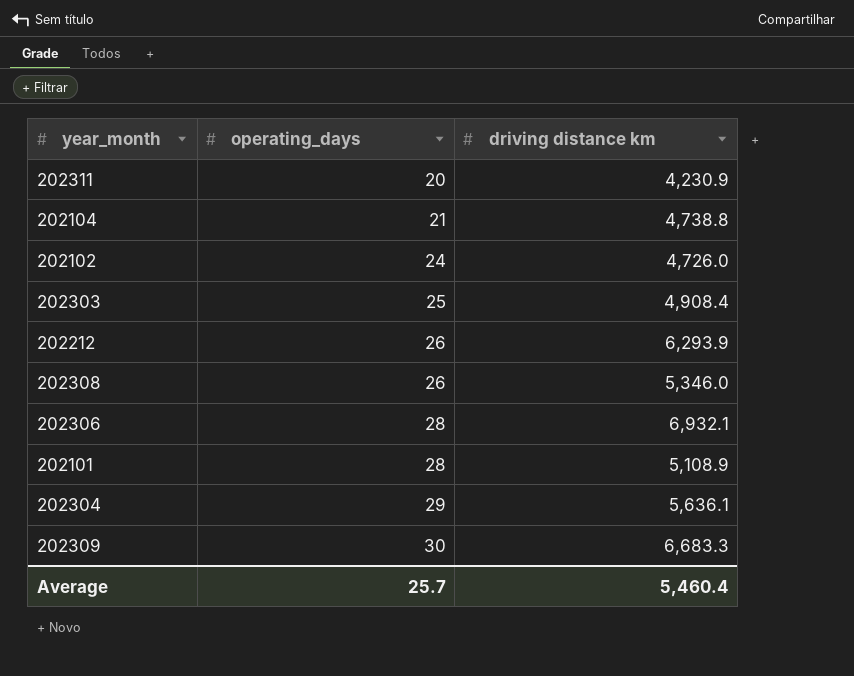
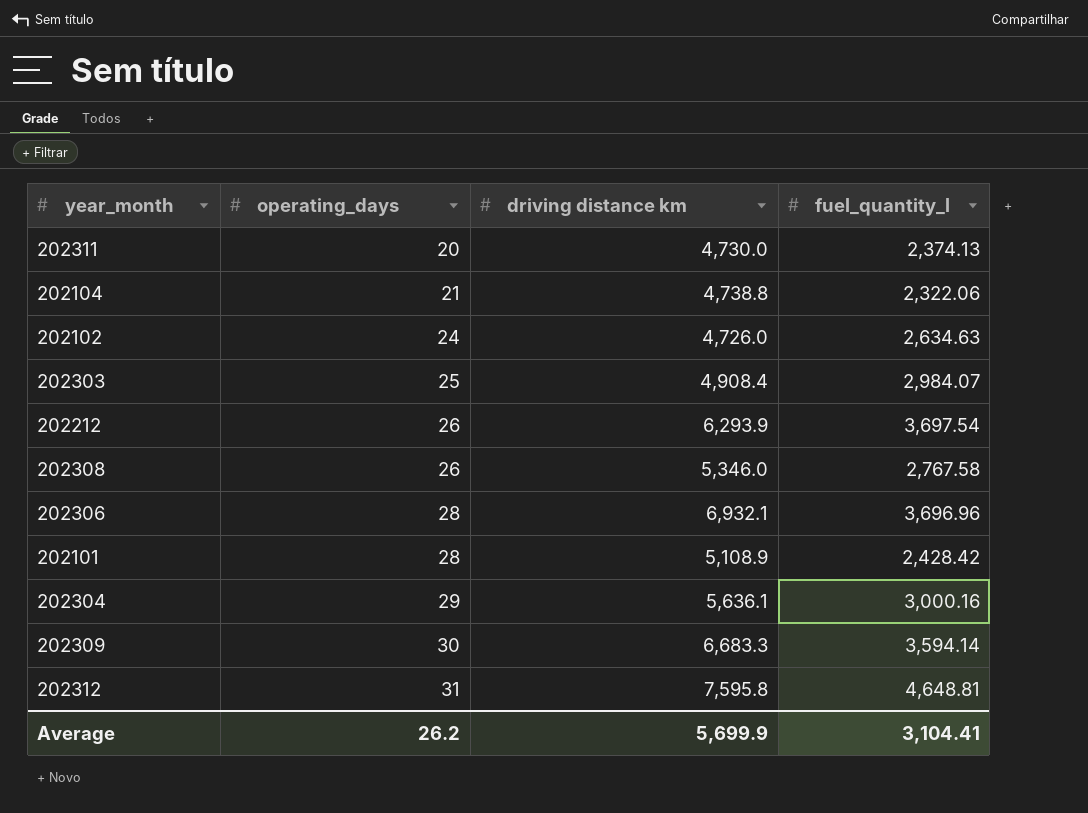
column fuel_quantity_l | position: none -> 4
202311 | driving distance km: 4,230.9 -> 4,730.0
row 202312: none -> 31 | 7,595.8 | 4,648.81
Average | operating_days: 25.7 -> 26.2
Average | driving distance km: 5,460.4 -> 5,699.9

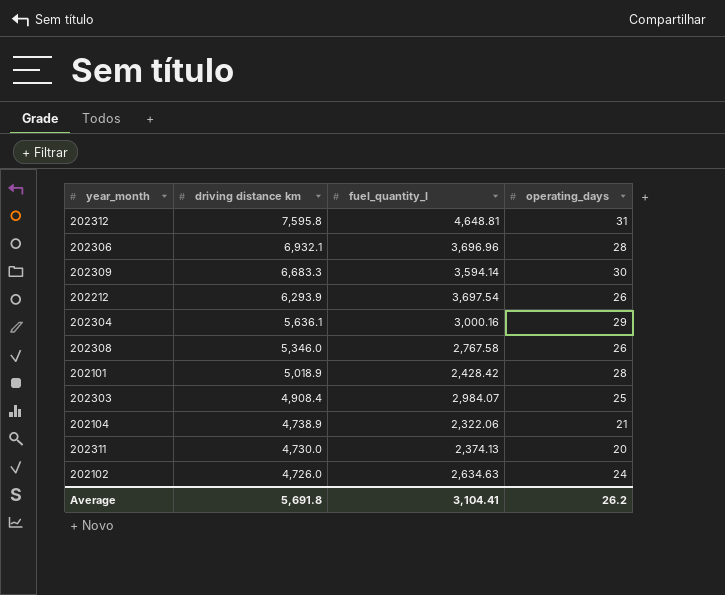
row order: operating_days ascending -> driving distance km descending
column operating_days | position: 2 -> 4
202101 | driving distance km: 5,108.9 -> 5,018.9
202104 | driving distance km: 4,738.8 -> 4,738.9
Average | driving distance km: 5,699.9 -> 5,691.8

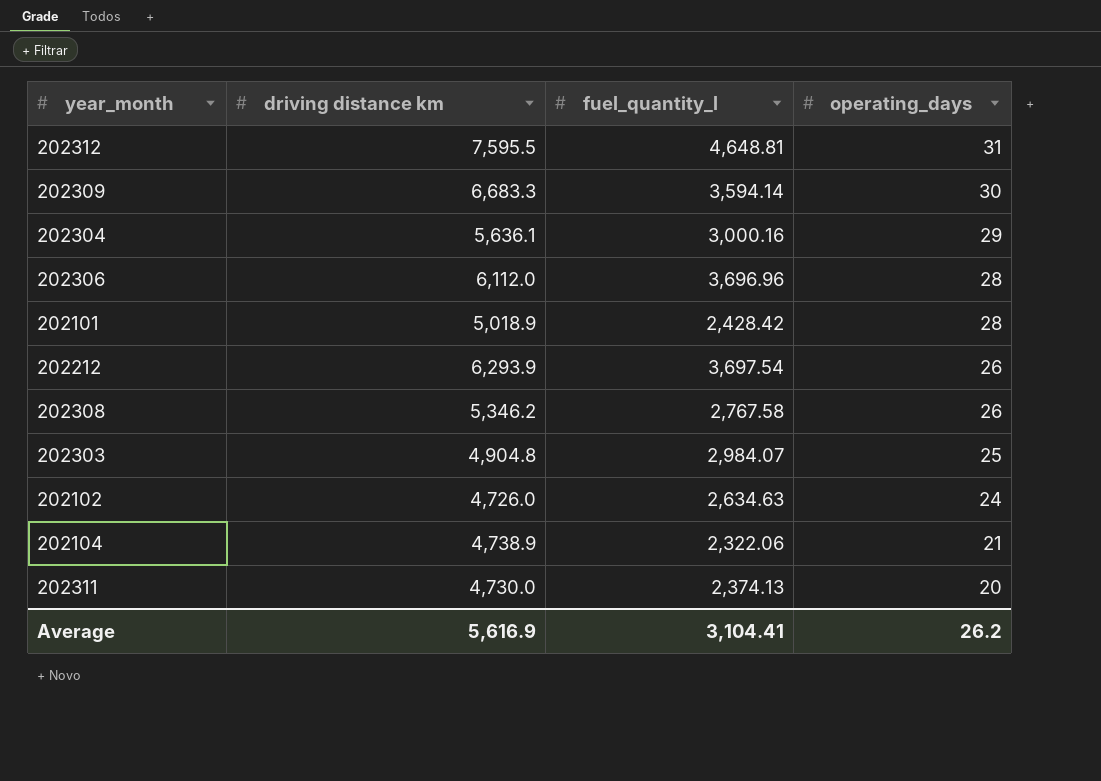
row order: driving distance km descending -> operating_days descending
202312 | driving distance km: 7,595.8 -> 7,595.5
202306 | driving distance km: 6,932.1 -> 6,112.0
202308 | driving distance km: 5,346.0 -> 5,346.2
202303 | driving distance km: 4,908.4 -> 4,904.8
Average | driving distance km: 5,691.8 -> 5,616.9

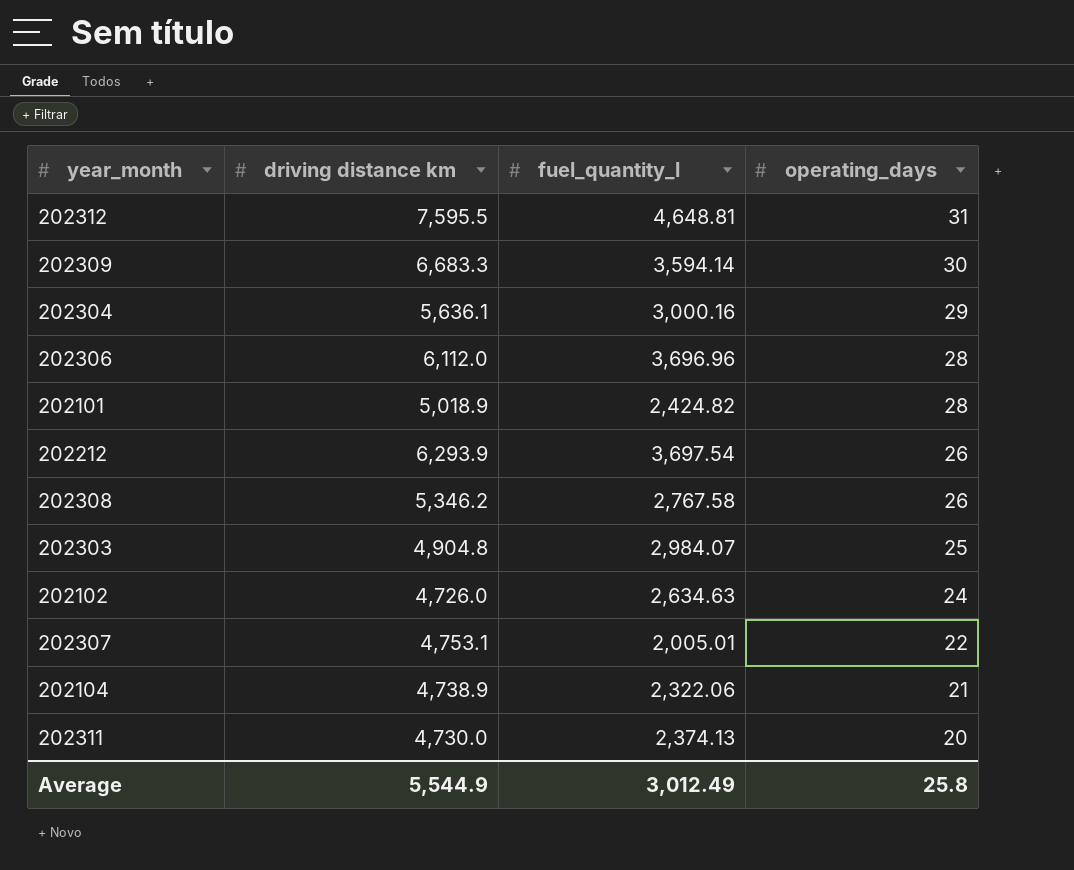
202101 | fuel_quantity_l: 2,428.42 -> 2,424.82
row 202307: none -> 4,753.1 | 2,005.01 | 22
Average | driving distance km: 5,616.9 -> 5,544.9
Average | fuel_quantity_l: 3,104.41 -> 3,012.49
Average | operating_days: 26.2 -> 25.8

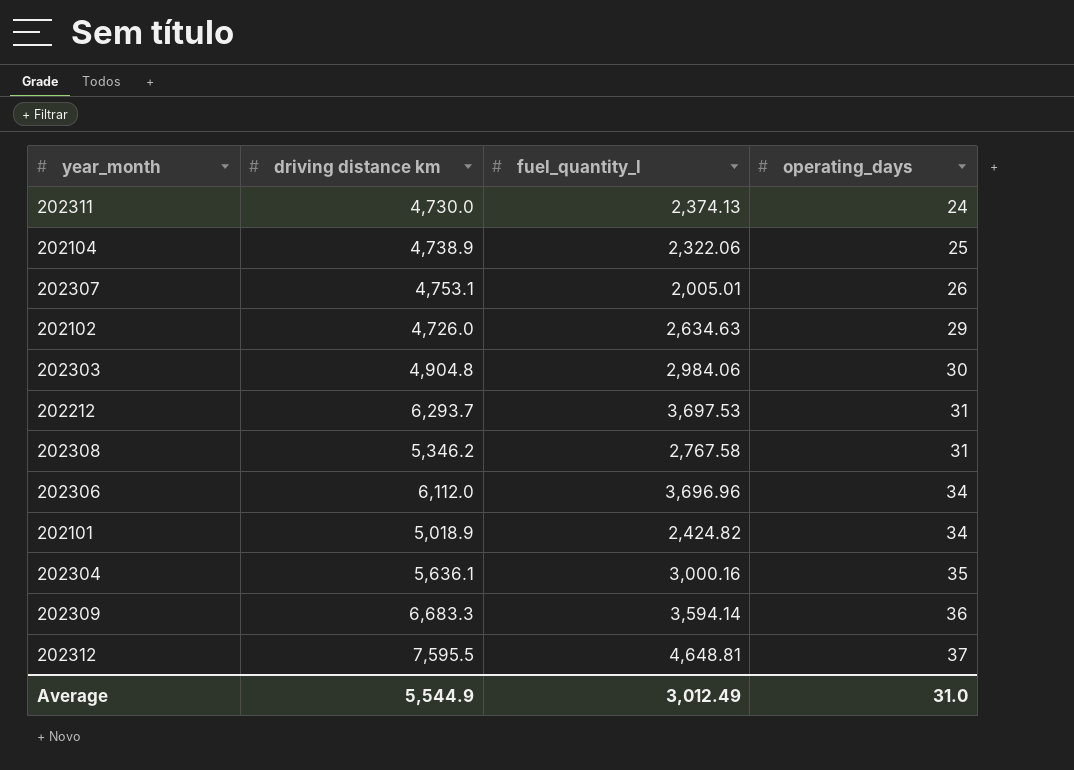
row order: operating_days descending -> operating_days ascending
202311 | operating_days: 20 -> 24
202104 | operating_days: 21 -> 25
202307 | operating_days: 22 -> 26
202102 | operating_days: 24 -> 29
202303 | fuel_quantity_l: 2,984.07 -> 2,984.06
202303 | operating_days: 25 -> 30
202212 | driving distance km: 6,293.9 -> 6,293.7
202212 | fuel_quantity_l: 3,697.54 -> 3,697.53
202212 | operating_days: 26 -> 31
202308 | operating_days: 26 -> 31
202306 | operating_days: 28 -> 34
202101 | operating_days: 28 -> 34
202304 | operating_days: 29 -> 35
202309 | operating_days: 30 -> 36
202312 | operating_days: 31 -> 37
Average | operating_days: 25.8 -> 31.0

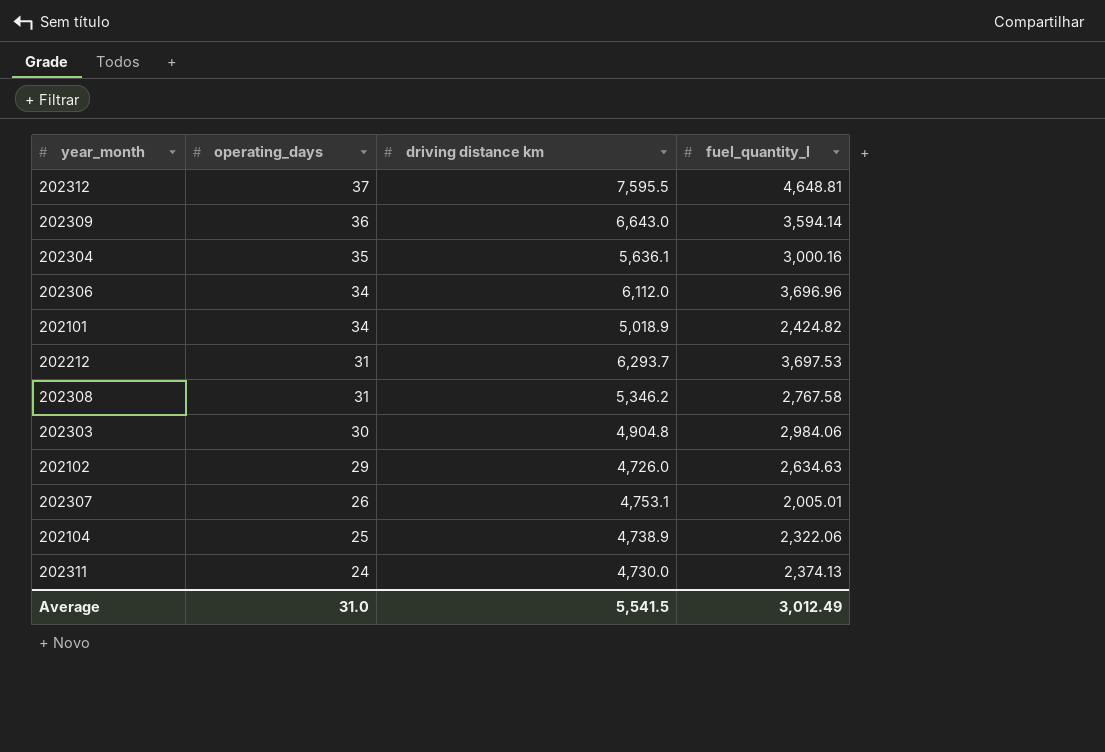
row order: operating_days ascending -> operating_days descending
column operating_days | position: 4 -> 2
202309 | driving distance km: 6,683.3 -> 6,643.0
Average | driving distance km: 5,544.9 -> 5,541.5

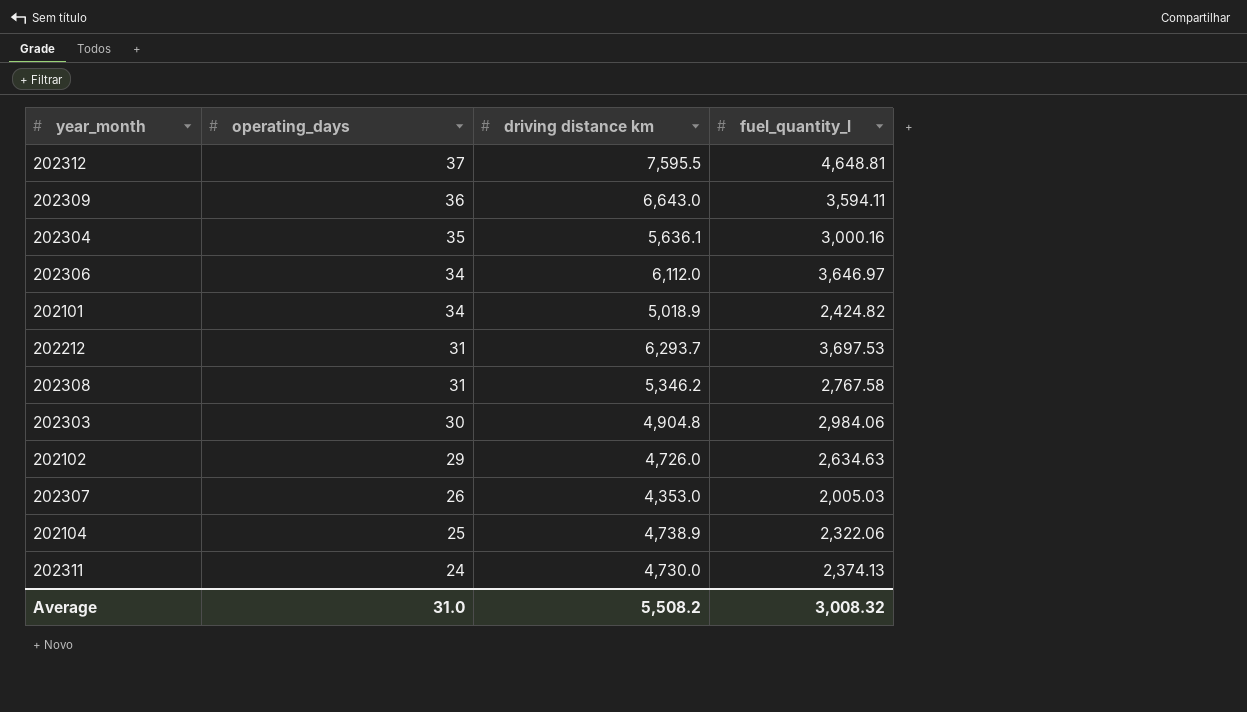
202309 | fuel_quantity_l: 3,594.14 -> 3,594.11
202306 | fuel_quantity_l: 3,696.96 -> 3,646.97
202307 | driving distance km: 4,753.1 -> 4,353.0
202307 | fuel_quantity_l: 2,005.01 -> 2,005.03
Average | driving distance km: 5,541.5 -> 5,508.2
Average | fuel_quantity_l: 3,012.49 -> 3,008.32

